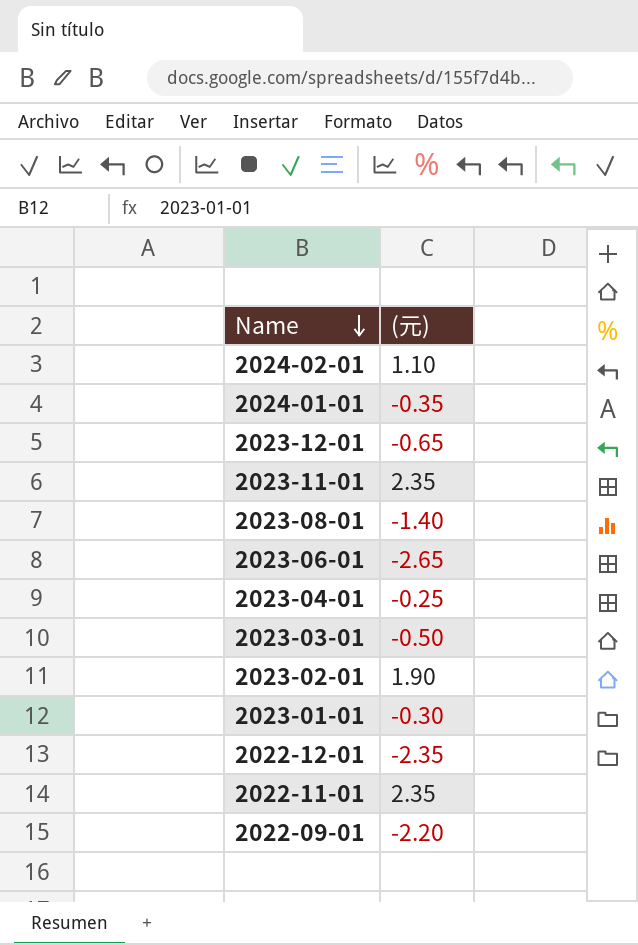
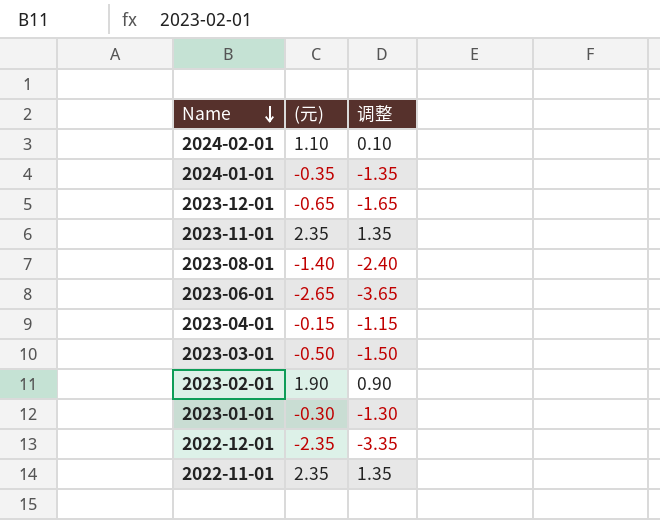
column 调整 | formula: none -> [(元)] - 1
row 2022-09-01: -2.20 -> none
2023-04-01 | (元): -0.25 -> -0.15

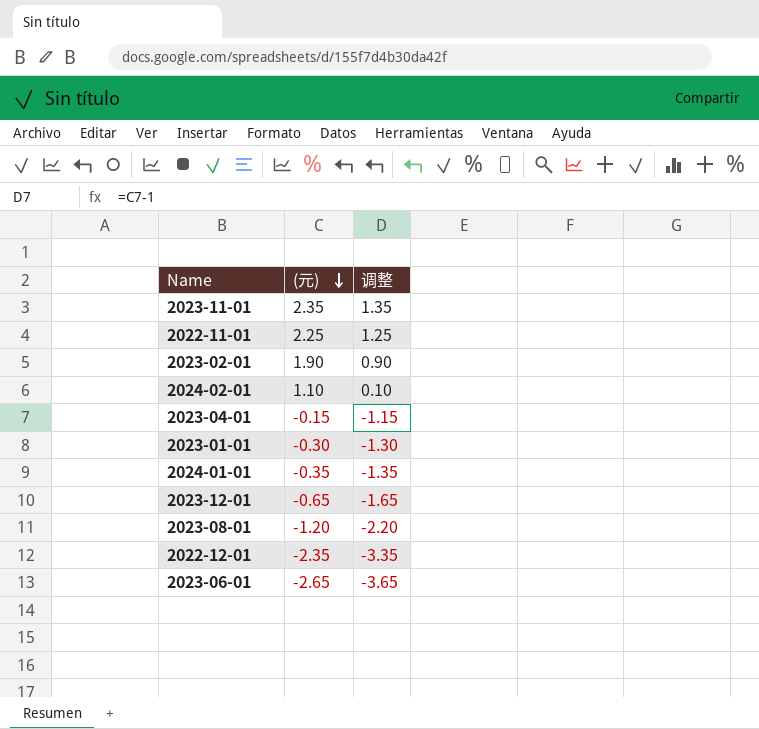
row order: Name descending -> (元) descending
row 2023-03-01: -0.50 | -1.50 -> none
2022-11-01 | (元): 2.35 -> 2.25
2022-11-01 | 调整: 1.35 -> 1.25
2023-08-01 | (元): -1.40 -> -1.20
2023-08-01 | 调整: -2.40 -> -2.20

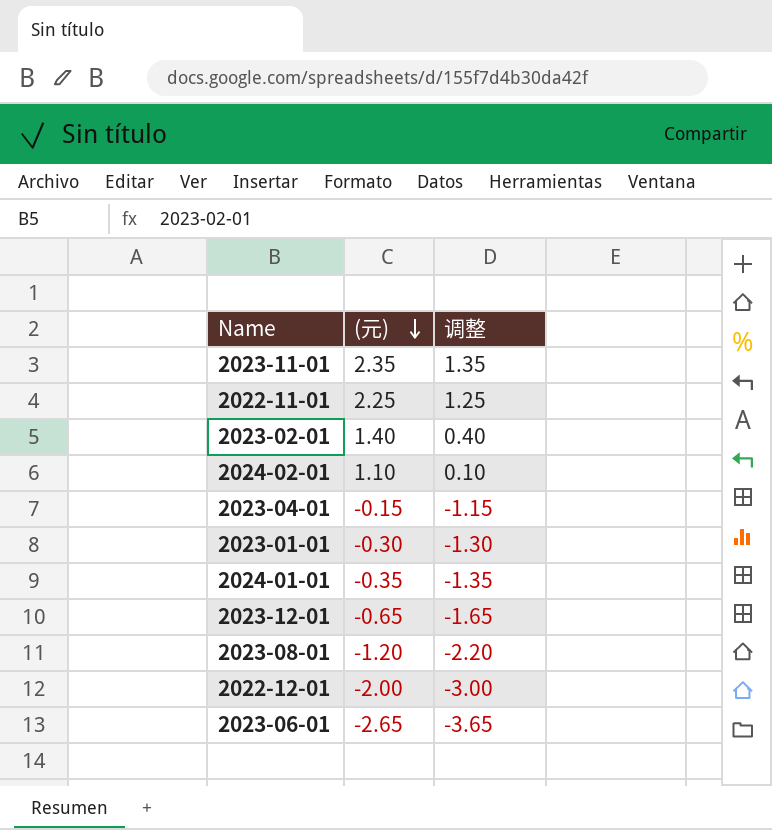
2023-02-01 | (元): 1.90 -> 1.40
2023-02-01 | 调整: 0.90 -> 0.40
2022-12-01 | (元): -2.35 -> -2.00
2022-12-01 | 调整: -3.35 -> -3.00

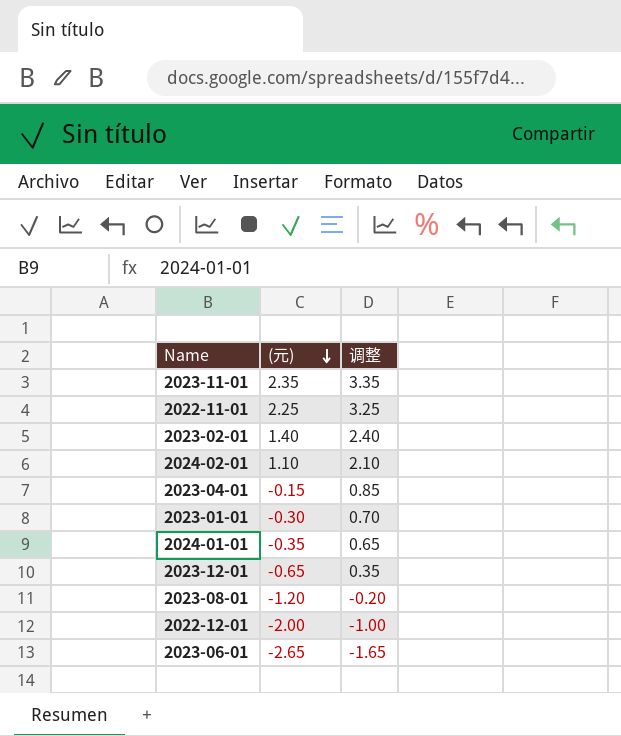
column 调整 | formula: [(元)] - 1 -> [(元)] + 1

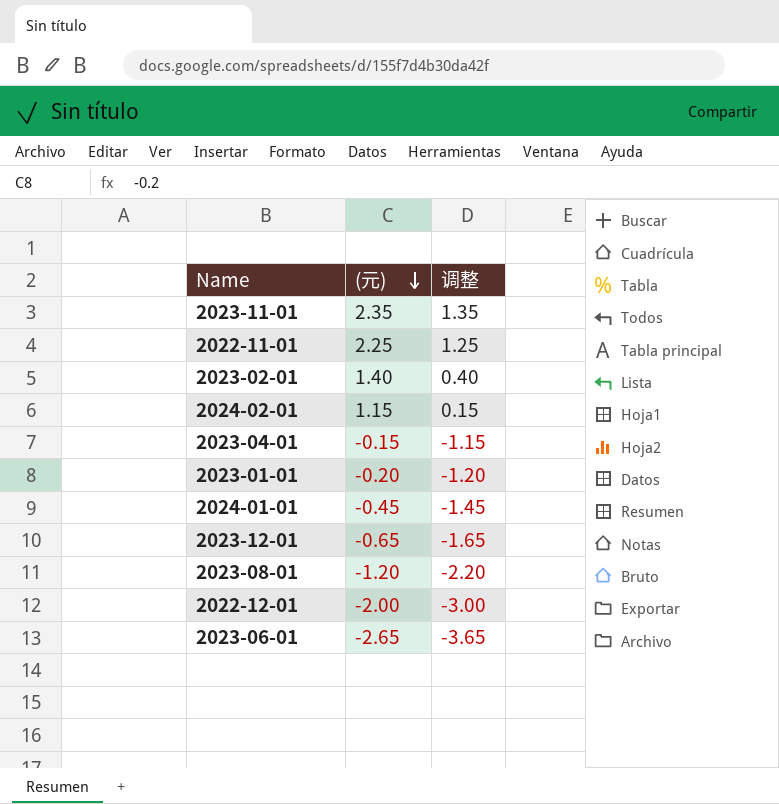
column 调整 | formula: [(元)] + 1 -> [(元)] - 1
2024-02-01 | (元): 1.10 -> 1.15
2023-01-01 | (元): -0.30 -> -0.20
2024-01-01 | (元): -0.35 -> -0.45

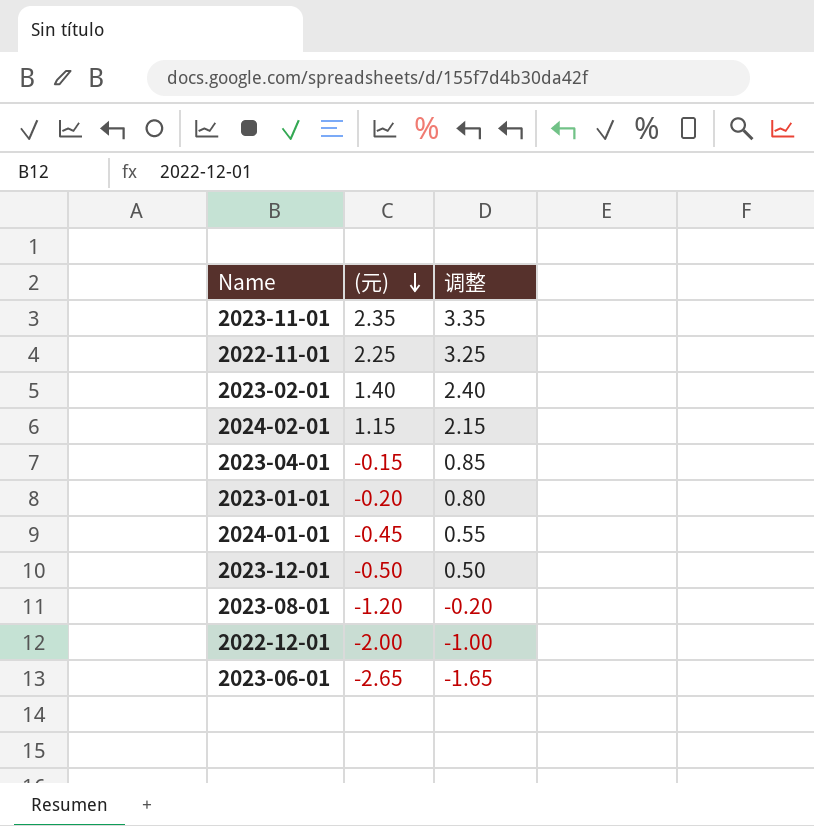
column 调整 | formula: [(元)] - 1 -> [(元)] + 1
2023-12-01 | (元): -0.65 -> -0.50

